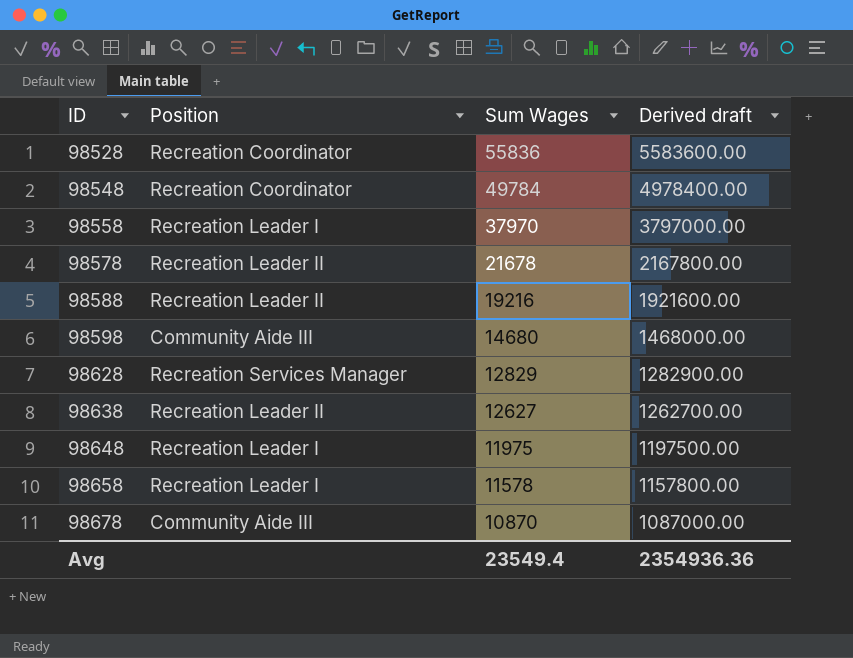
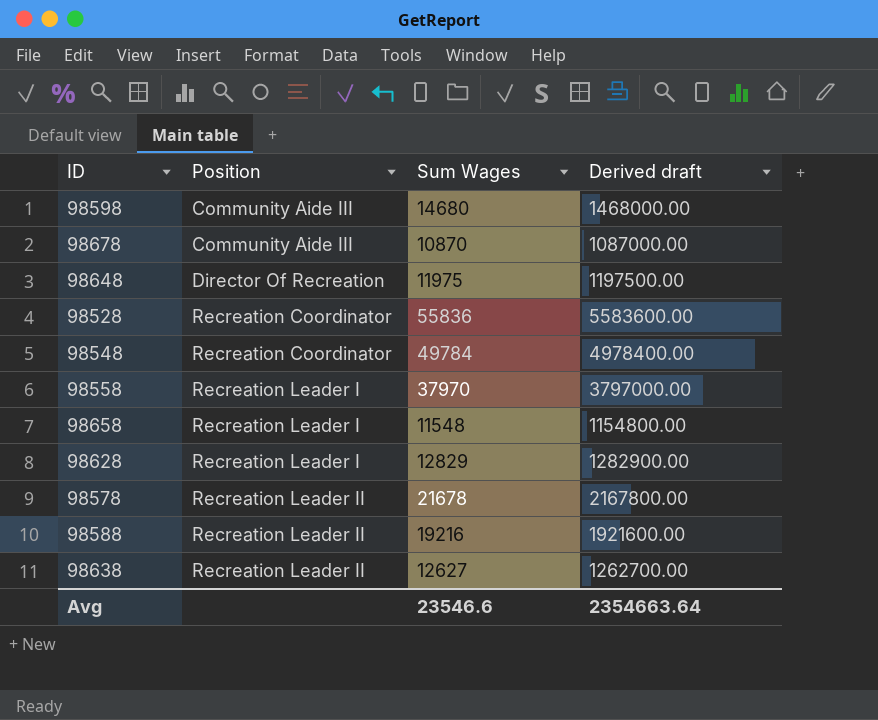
row order: ID ascending -> Position ascending
98648 | Position: Recreation Leader I -> Director Of Recreation
98658 | Sum Wages: 11578 -> 11548
98658 | Derived draft: 1157800.00 -> 1154800.00
98628 | Position: Recreation Services Manager -> Recreation Leader I
Avg | Sum Wages: 23549.4 -> 23546.6
Avg | Derived draft: 2354936.36 -> 2354663.64

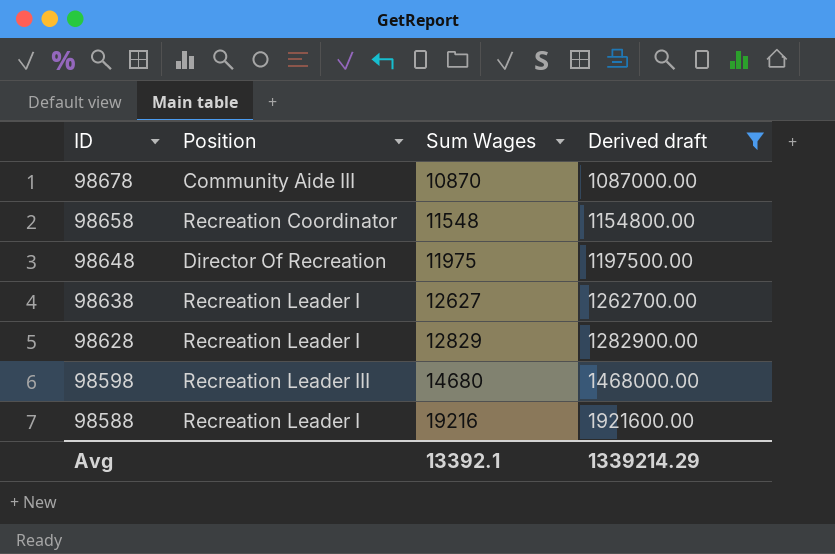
filter: none -> Derived draft <= 1921600.00
row order: Position ascending -> ID descending
98658 | Position: Recreation Leader I -> Recreation Coordinator
98638 | Position: Recreation Leader II -> Recreation Leader I
98598 | Position: Community Aide III -> Recreation Leader III
98588 | Position: Recreation Leader II -> Recreation Leader I
Avg | Sum Wages: 23546.6 -> 13392.1
Avg | Derived draft: 2354663.64 -> 1339214.29

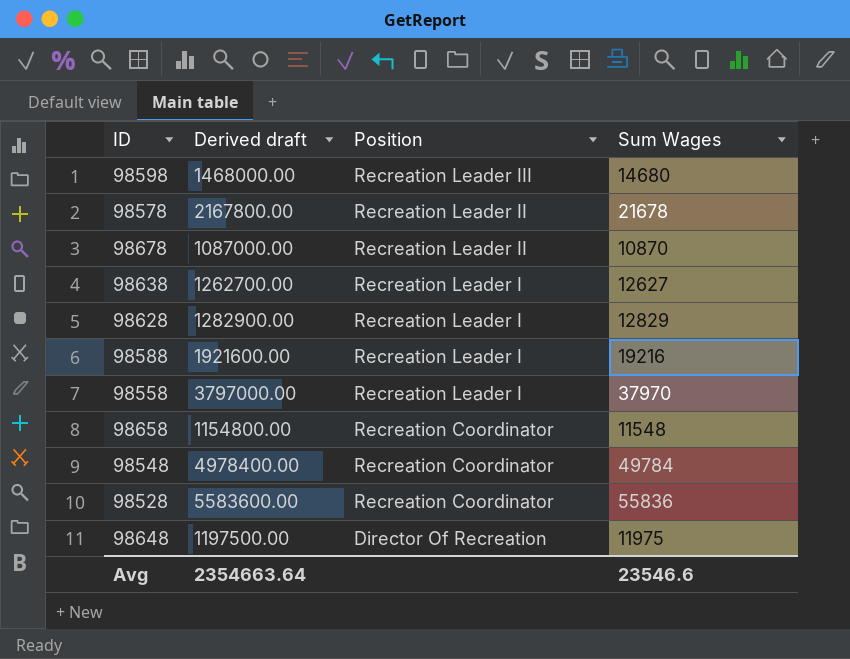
filter: Derived draft <= 1921600.00 -> none
row order: ID descending -> Position descending
column Derived draft | position: 4 -> 2
98678 | Position: Community Aide III -> Recreation Leader II
Avg | Derived draft: 1339214.29 -> 2354663.64
Avg | Sum Wages: 13392.1 -> 23546.6

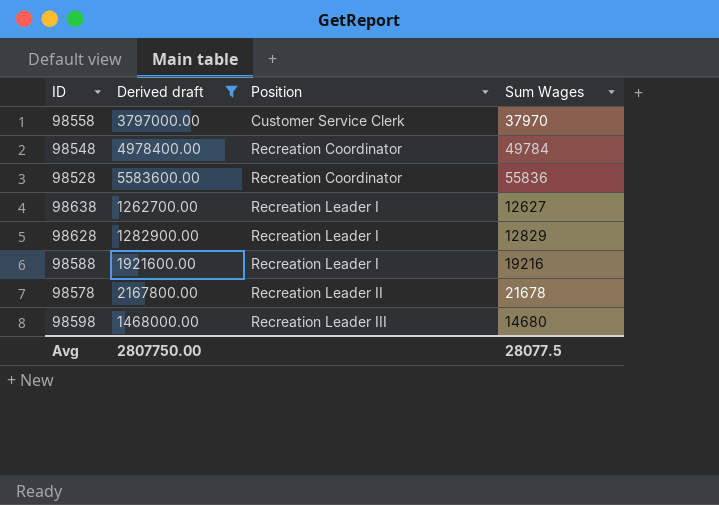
filter: none -> Derived draft >= 1262700.00
row order: Position descending -> Position ascending
98558 | Position: Recreation Leader I -> Customer Service Clerk
Avg | Derived draft: 2354663.64 -> 2807750.00
Avg | Sum Wages: 23546.6 -> 28077.5

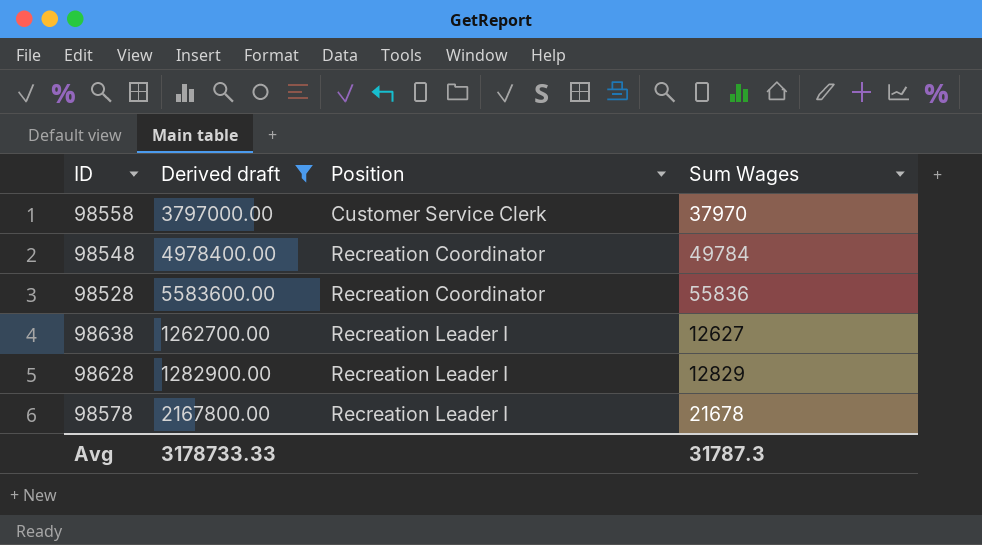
row 98588: 1921600.00 | Recreation Leader I | 19216 -> none
row 98598: 1468000.00 | Recreation Leader III | 14680 -> none
98578 | Position: Recreation Leader II -> Recreation Leader I
Avg | Derived draft: 2807750.00 -> 3178733.33
Avg | Sum Wages: 28077.5 -> 31787.3

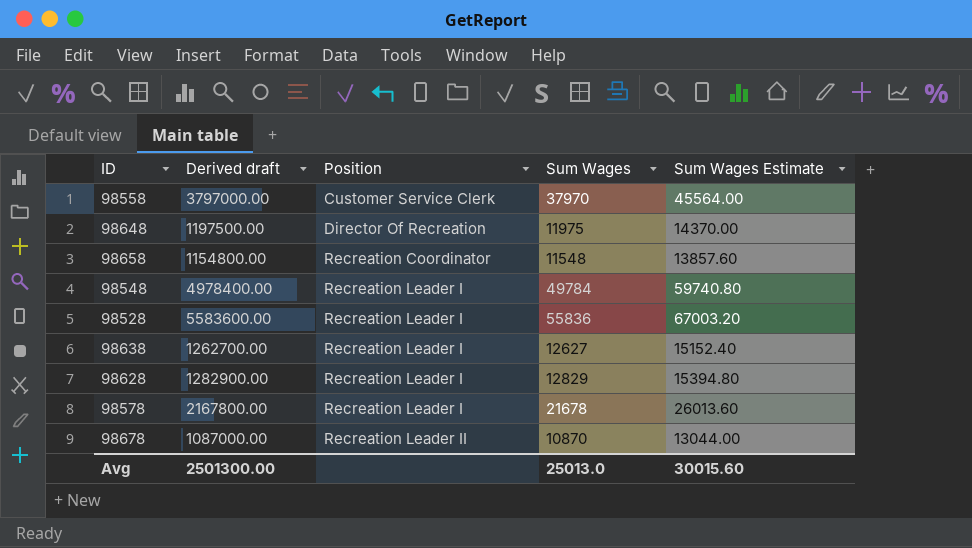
filter: Derived draft >= 1262700.00 -> none
column Sum Wages Estimate | formula: none -> [Sum Wages] * 1.2
98548 | Position: Recreation Coordinator -> Recreation Leader I
98528 | Position: Recreation Coordinator -> Recreation Leader I
Avg | Derived draft: 3178733.33 -> 2501300.00
Avg | Sum Wages: 31787.3 -> 25013.0

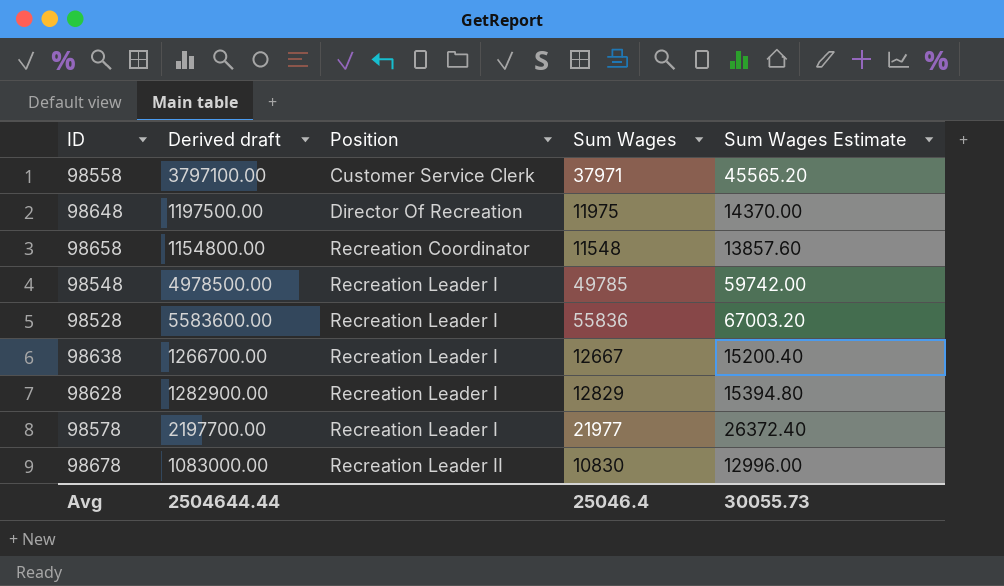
98558 | Derived draft: 3797000.00 -> 3797100.00
98558 | Sum Wages: 37970 -> 37971
98558 | Sum Wages Estimate: 45564.00 -> 45565.20
98548 | Derived draft: 4978400.00 -> 4978500.00
98548 | Sum Wages: 49784 -> 49785
98548 | Sum Wages Estimate: 59740.80 -> 59742.00
98638 | Derived draft: 1262700.00 -> 1266700.00
98638 | Sum Wages: 12627 -> 12667
98638 | Sum Wages Estimate: 15152.40 -> 15200.40
98578 | Derived draft: 2167800.00 -> 2197700.00
98578 | Sum Wages: 21678 -> 21977
98578 | Sum Wages Estimate: 26013.60 -> 26372.40
98678 | Derived draft: 1087000.00 -> 1083000.00
98678 | Sum Wages: 10870 -> 10830
98678 | Sum Wages Estimate: 13044.00 -> 12996.00
Avg | Derived draft: 2501300.00 -> 2504644.44
Avg | Sum Wages: 25013.0 -> 25046.4
Avg | Sum Wages Estimate: 30015.60 -> 30055.73

